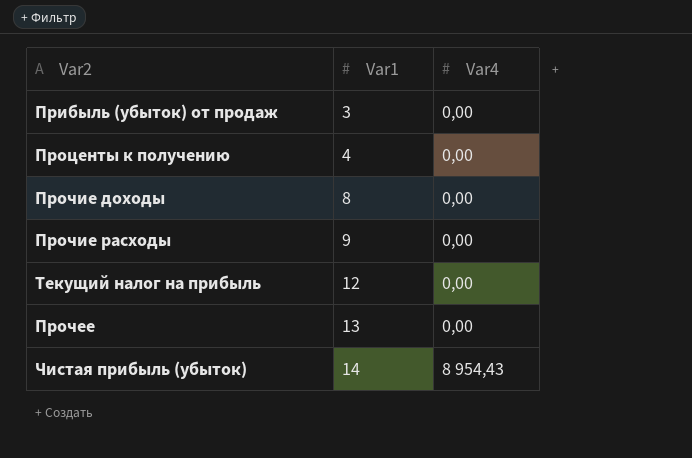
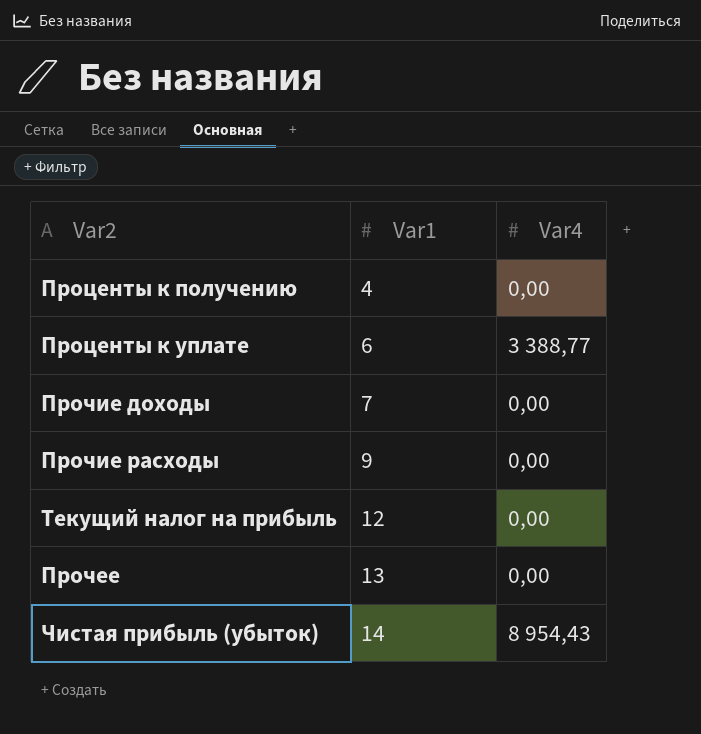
row Прибыль (убыток) от продаж: 3 | 0,00 -> none
row Проценты к уплате: none -> 6 | 3 388,77
Прочие доходы | Var1: 8 -> 7

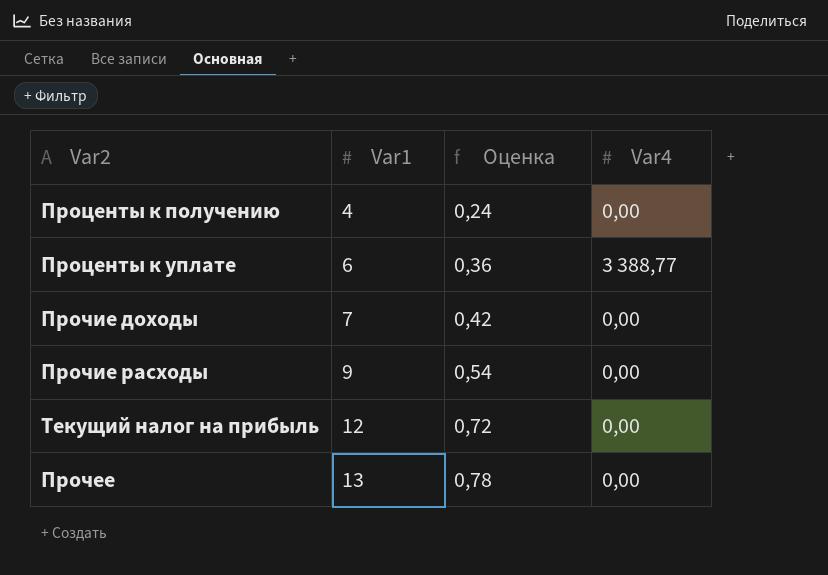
column Оценка | formula: none -> [Var1] * 0,06
row Чистая прибыль (убыток): 14 | 8 954,43 -> none

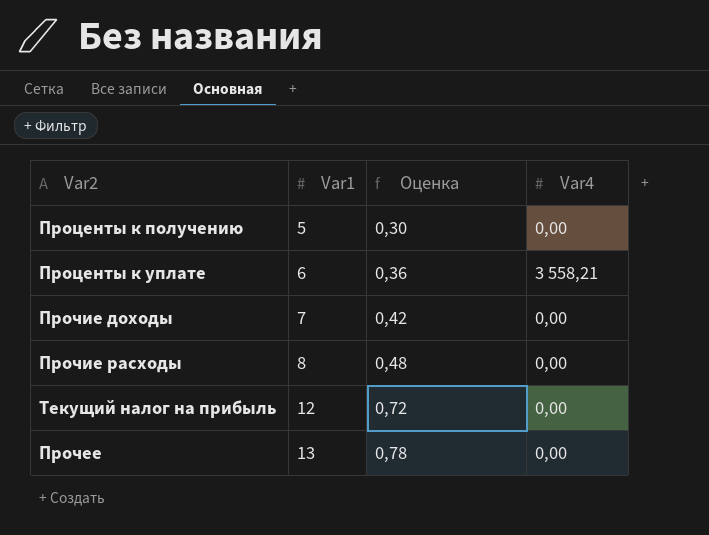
Проценты к получению | Var1: 4 -> 5
Проценты к получению | Оценка: 0,24 -> 0,30
Проценты к уплате | Var4: 3 388,77 -> 3 558,21
Прочие расходы | Var1: 9 -> 8
Прочие расходы | Оценка: 0,54 -> 0,48

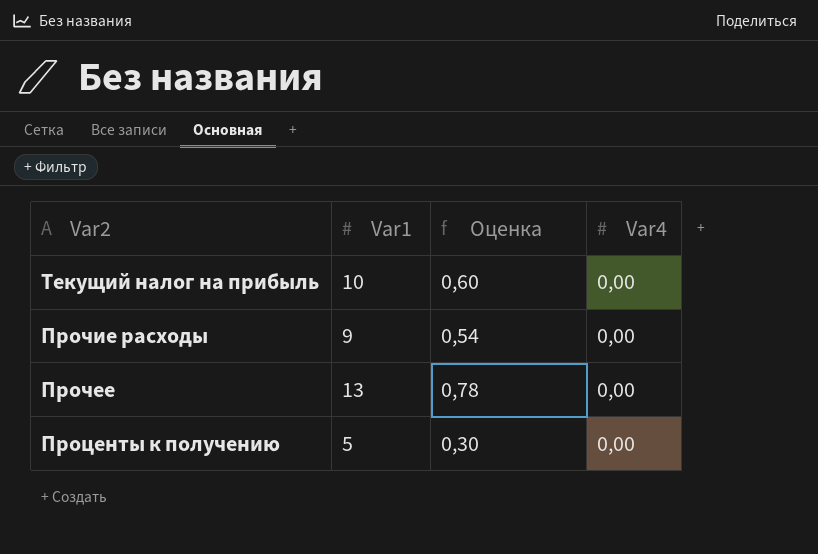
row order: Var1 ascending -> Var2 descending
row Проценты к уплате: 6 | 0,36 | 3 558,21 -> none
row Прочие доходы: 7 | 0,42 | 0,00 -> none
Текущий налог на прибыль | Var1: 12 -> 10
Текущий налог на прибыль | Оценка: 0,72 -> 0,60
Прочие расходы | Var1: 8 -> 9
Прочие расходы | Оценка: 0,48 -> 0,54

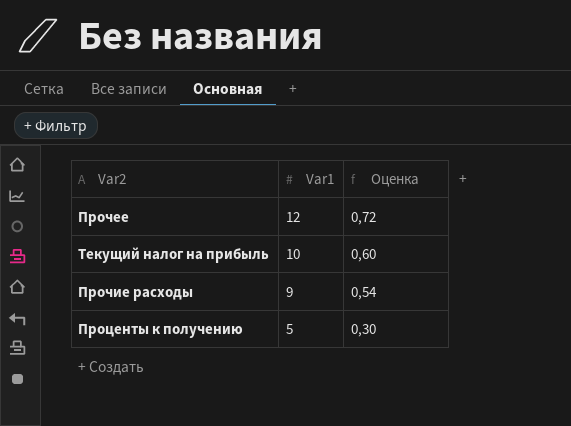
row order: Var2 descending -> Var1 descending
column Var4 | position: 4 -> none
Прочее | Var1: 13 -> 12
Прочее | Оценка: 0,78 -> 0,72

